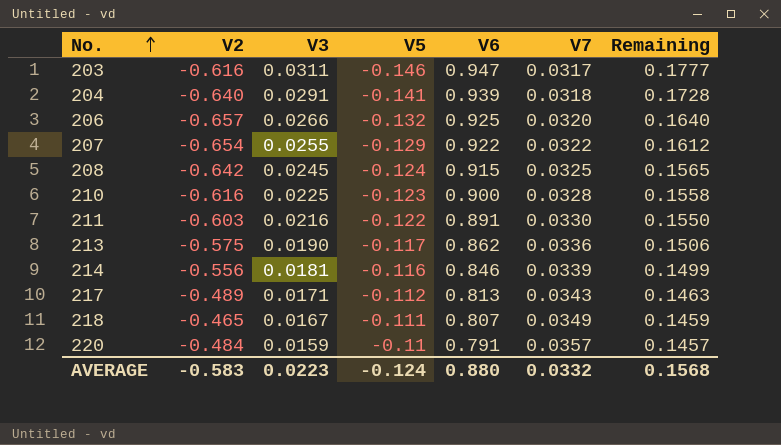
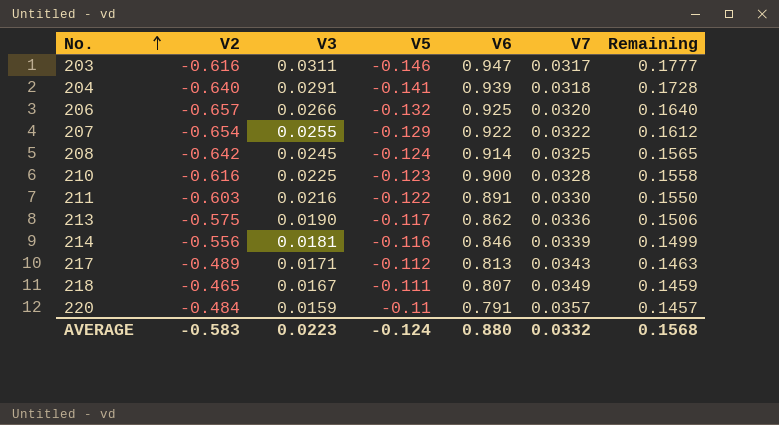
208 | V6: 0.915 -> 0.914

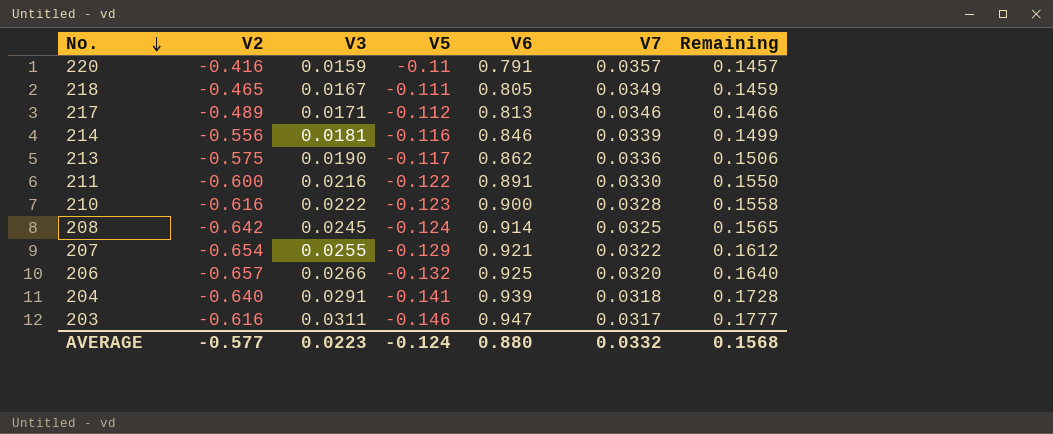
row order: No. ascending -> No. descending
220 | V2: -0.484 -> -0.416
218 | V6: 0.807 -> 0.805
217 | V7: 0.0343 -> 0.0346
217 | Remaining: 0.1463 -> 0.1466
211 | V2: -0.603 -> -0.600
210 | V3: 0.0225 -> 0.0222
207 | V6: 0.922 -> 0.921
AVERAGE | V2: -0.583 -> -0.577

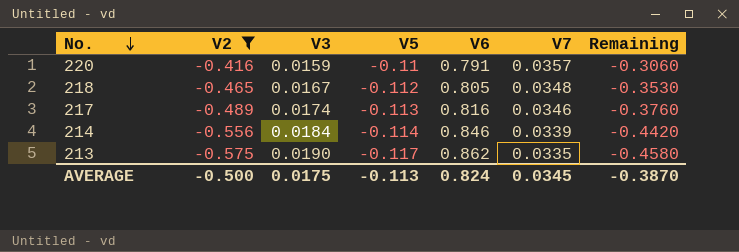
filter: none -> V2 >= -0.575
column Remaining | formula: [V7] - [V5] -> [V2] - [V5]
218 | V5: -0.111 -> -0.112
218 | V7: 0.0349 -> 0.0348
217 | V3: 0.0171 -> 0.0174
217 | V5: -0.112 -> -0.113
217 | V6: 0.813 -> 0.816
214 | V3: 0.0181 -> 0.0184
214 | V5: -0.116 -> -0.114
213 | V7: 0.0336 -> 0.0335
AVERAGE | V2: -0.577 -> -0.500
AVERAGE | V3: 0.0223 -> 0.0175
AVERAGE | V5: -0.124 -> -0.113
AVERAGE | V6: 0.880 -> 0.824
AVERAGE | V7: 0.0332 -> 0.0345
AVERAGE | Remaining: 0.1568 -> -0.3870

